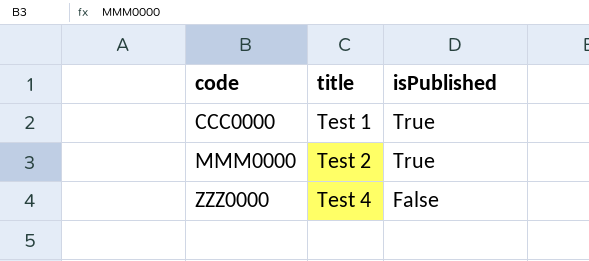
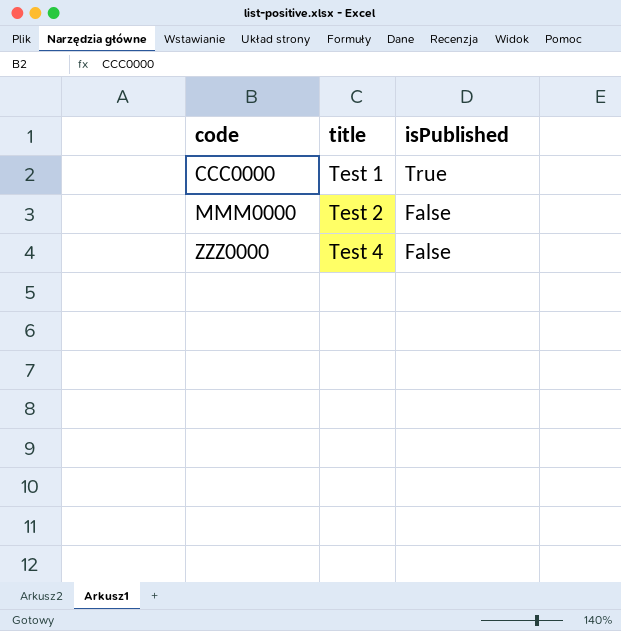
MMM0000 | isPublished: True -> False

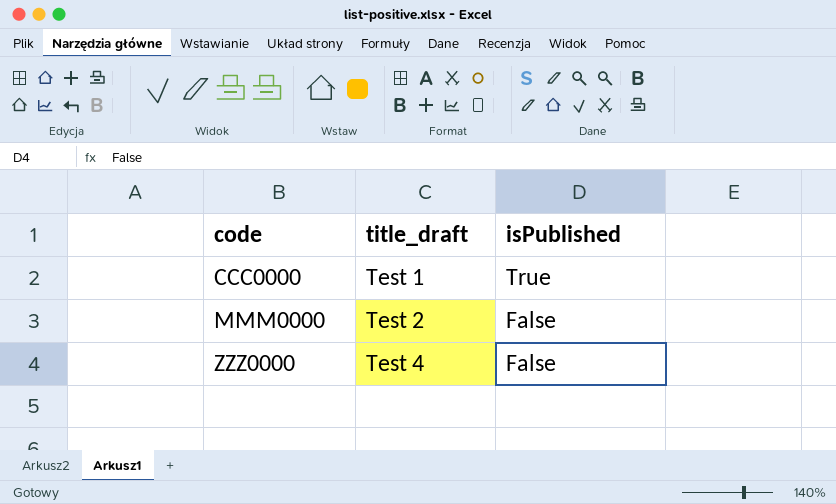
column name: title -> title_draft

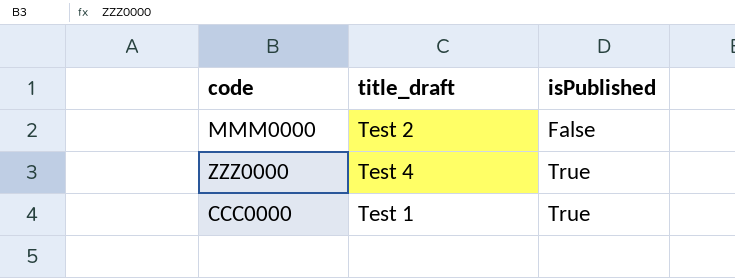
row order: code ascending -> isPublished ascending
ZZZ0000 | isPublished: False -> True

